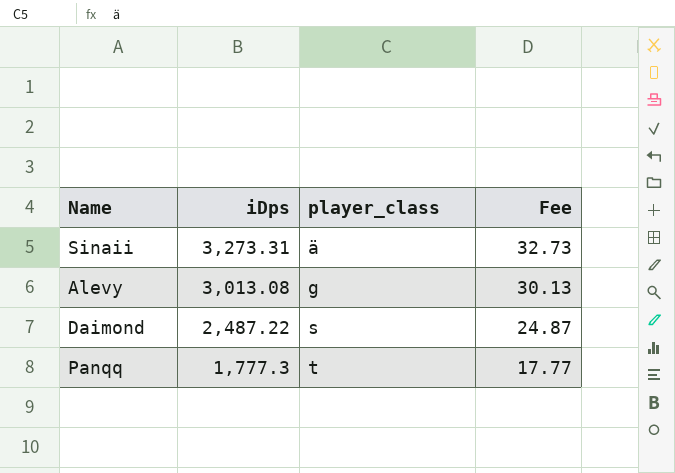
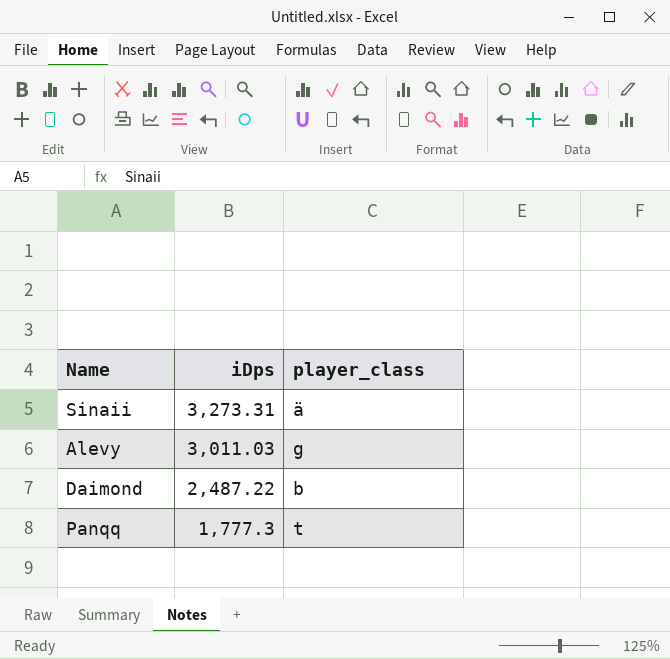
column Fee | formula: [iDps] * 0.01 -> none
Alevy | iDps: 3,013.08 -> 3,011.03
Daimond | player_class: s -> b

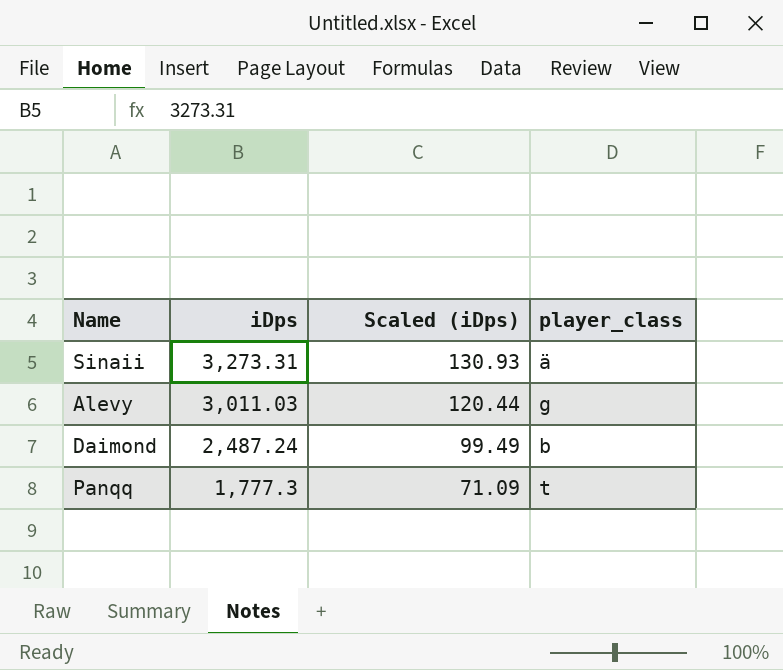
column Scaled (iDps) | formula: none -> [iDps] * 0.04
Daimond | iDps: 2,487.22 -> 2,487.24

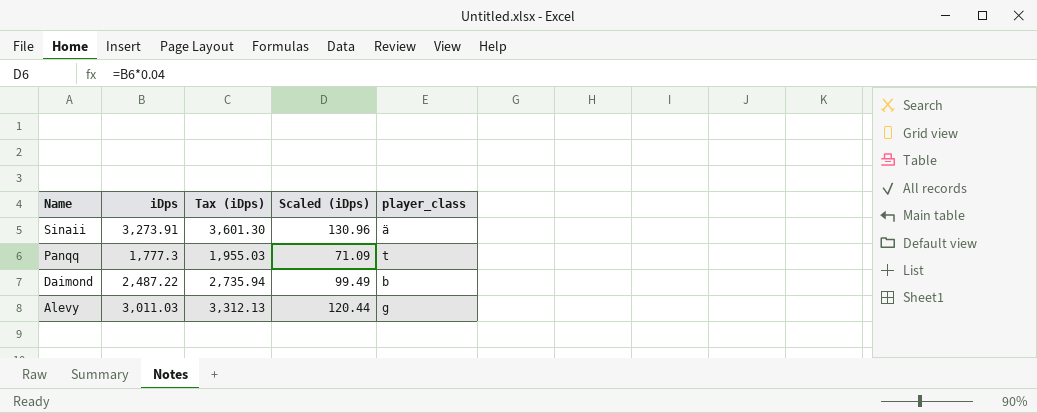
row order: iDps descending -> Name descending
column Tax (iDps) | formula: none -> [iDps] * 1.1
Sinaii | iDps: 3,273.31 -> 3,273.91
Sinaii | Scaled (iDps): 130.93 -> 130.96
Daimond | iDps: 2,487.24 -> 2,487.22

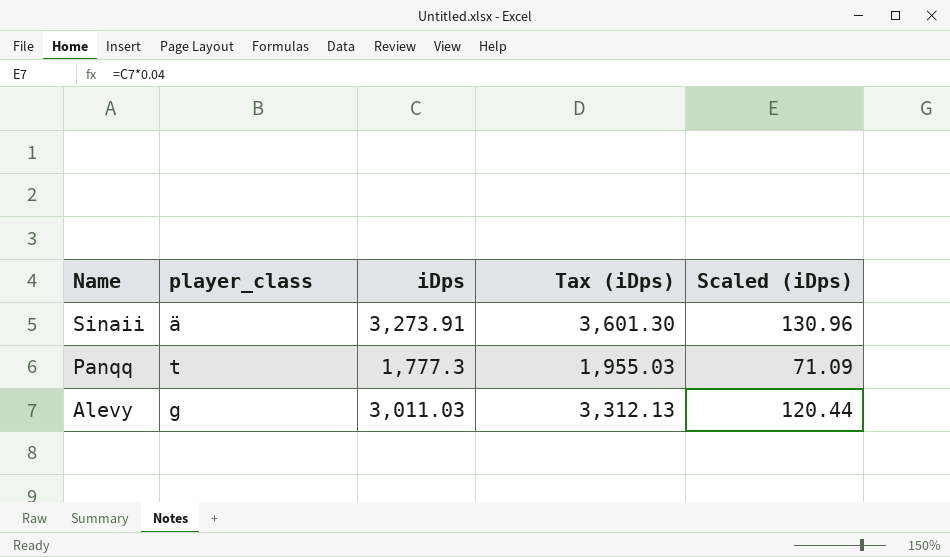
column player_class | position: 5 -> 2
row Daimond: 2,487.22 | 2,735.94 | 99.49 | b -> none

